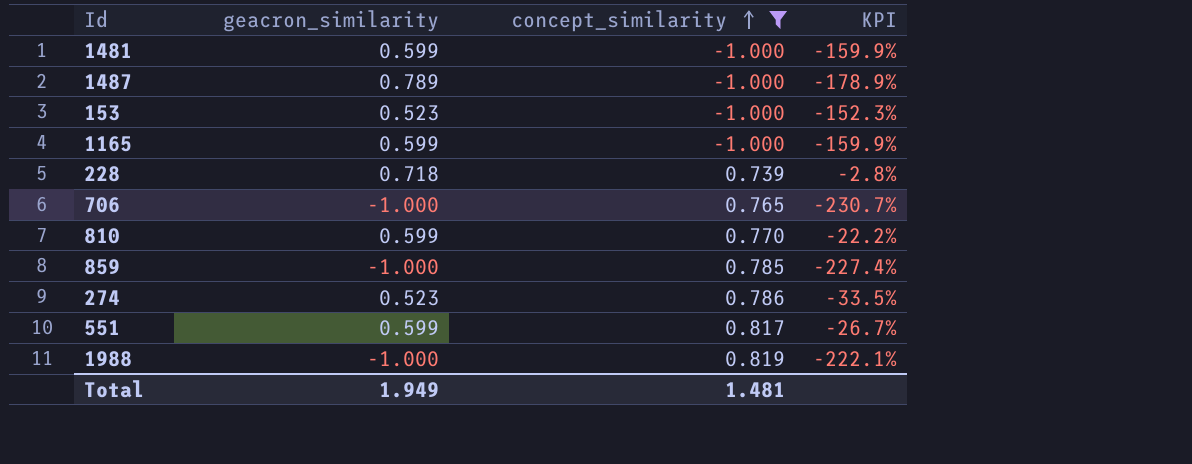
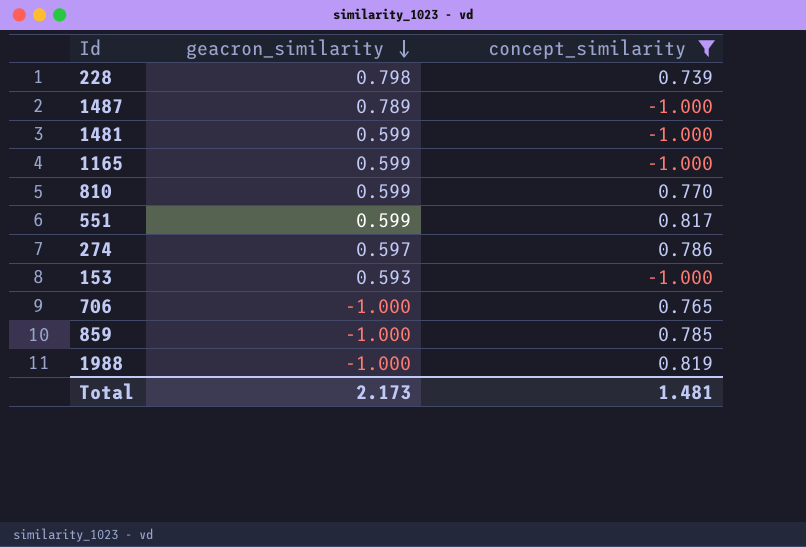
row order: concept_similarity ascending -> geacron_similarity descending
column KPI | formula: ([geacron_similarity] - [concept_similarity]) / [concept_similarity] -> none
228 | geacron_similarity: 0.718 -> 0.798
274 | geacron_similarity: 0.523 -> 0.597
153 | geacron_similarity: 0.523 -> 0.593
Total | geacron_similarity: 1.949 -> 2.173

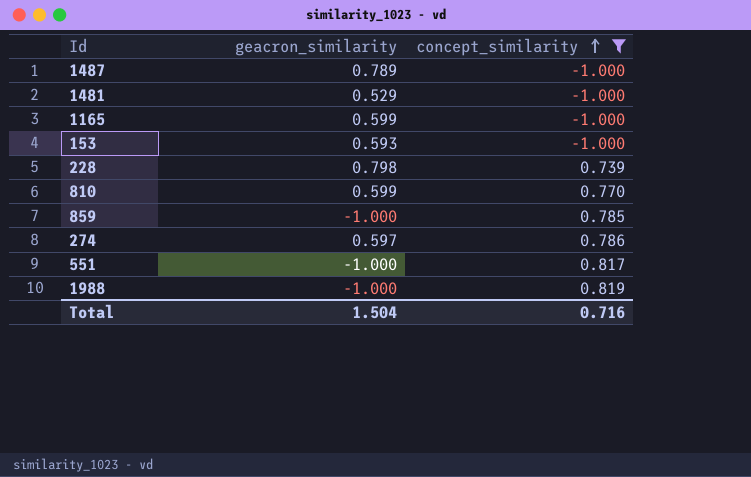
row order: geacron_similarity descending -> concept_similarity ascending
row 706: -1.000 | 0.765 -> none
1481 | geacron_similarity: 0.599 -> 0.529
551 | geacron_similarity: 0.599 -> -1.000
Total | geacron_similarity: 2.173 -> 1.504
Total | concept_similarity: 1.481 -> 0.716

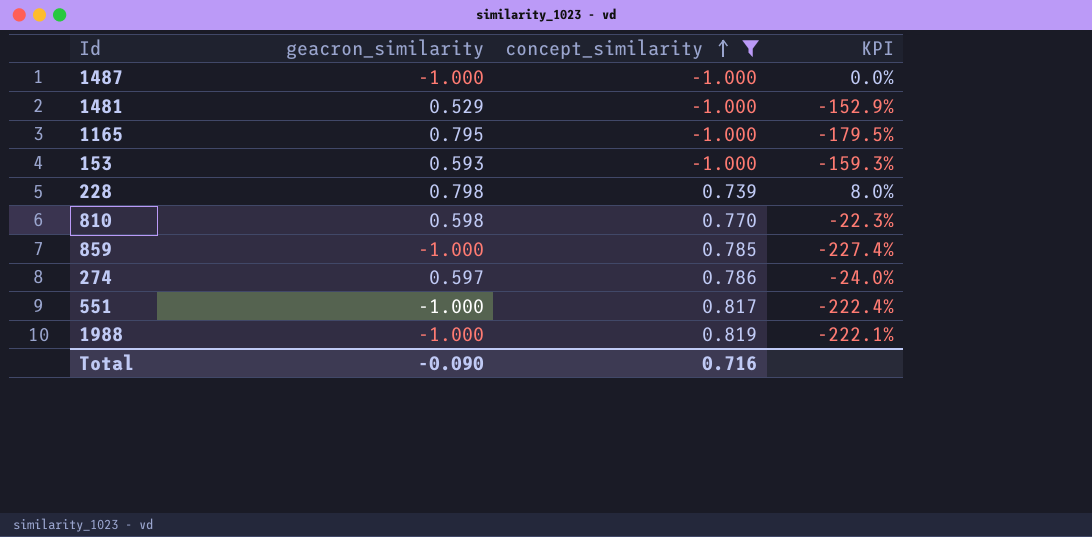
column KPI | formula: none -> ([geacron_similarity] - [concept_similarity]) / [concept_similarity]
1487 | geacron_similarity: 0.789 -> -1.000
1165 | geacron_similarity: 0.599 -> 0.795
810 | geacron_similarity: 0.599 -> 0.598
Total | geacron_similarity: 1.504 -> -0.090

